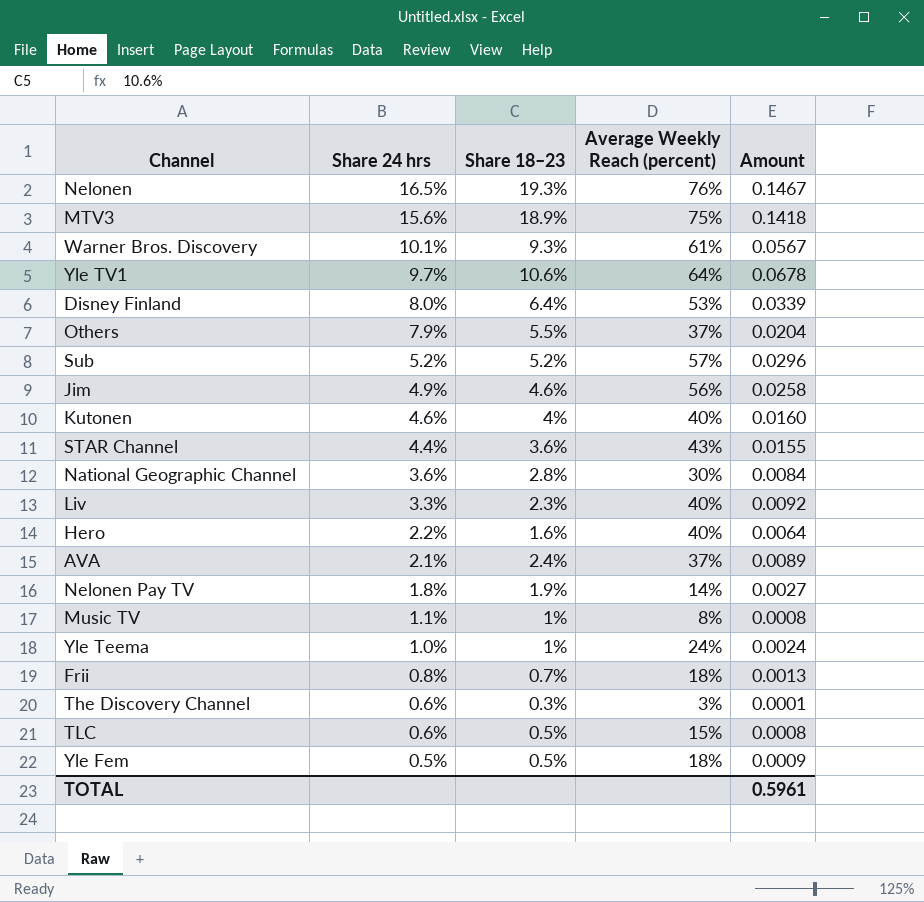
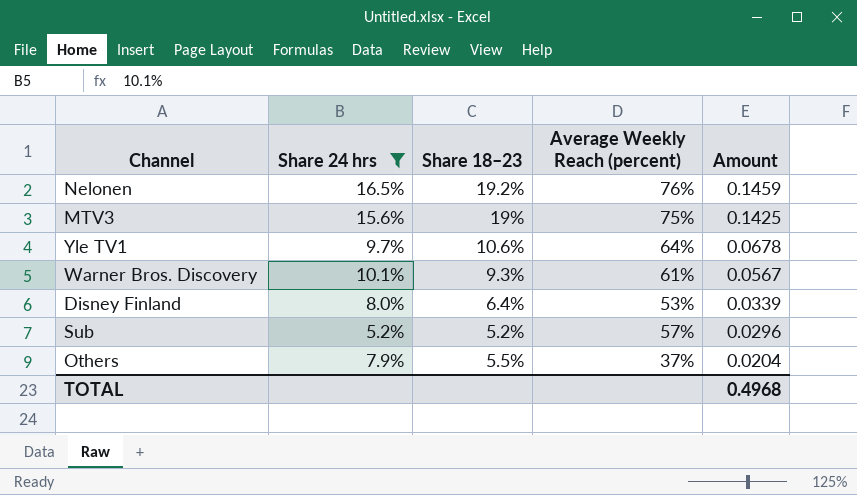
filter: none -> Share 24 hrs >= 5.2%
row order: Share 24 hrs descending -> Amount descending
Nelonen | Share 18–23: 19.3% -> 19.2%
Nelonen | Amount: 0.1467 -> 0.1459
MTV3 | Share 18–23: 18.9% -> 19%
MTV3 | Amount: 0.1418 -> 0.1425
TOTAL | Amount: 0.5961 -> 0.4968

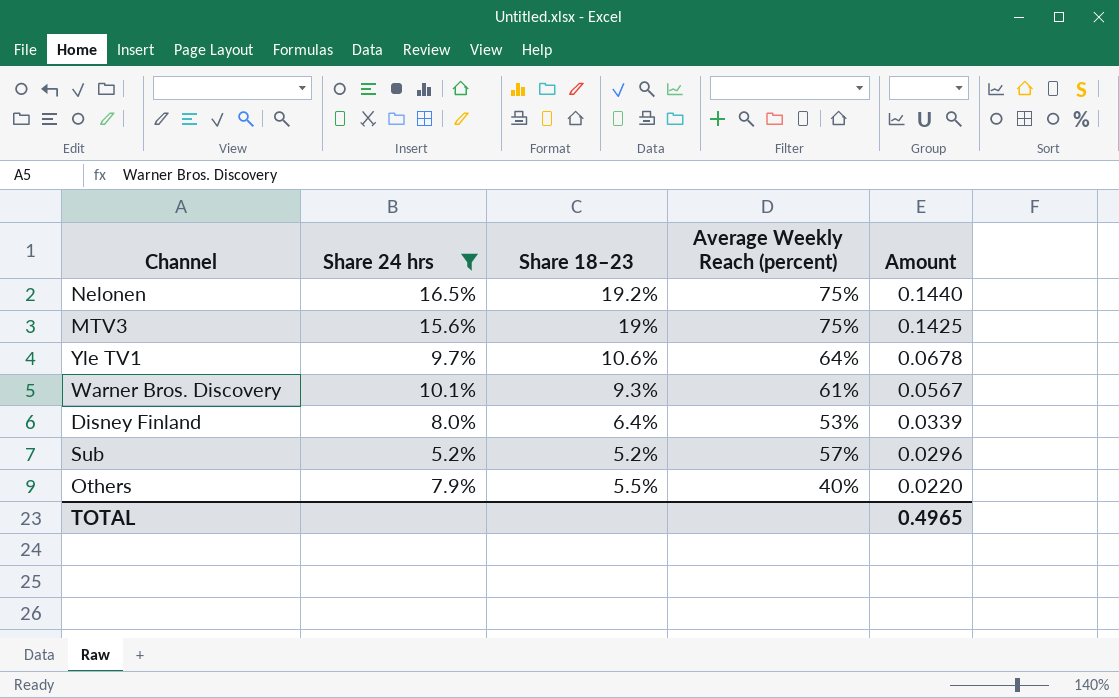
Nelonen | Average Weekly Reach (percent): 76% -> 75%
Nelonen | Amount: 0.1459 -> 0.1440
Others | Average Weekly Reach (percent): 37% -> 40%
Others | Amount: 0.0204 -> 0.0220
TOTAL | Amount: 0.4968 -> 0.4965

